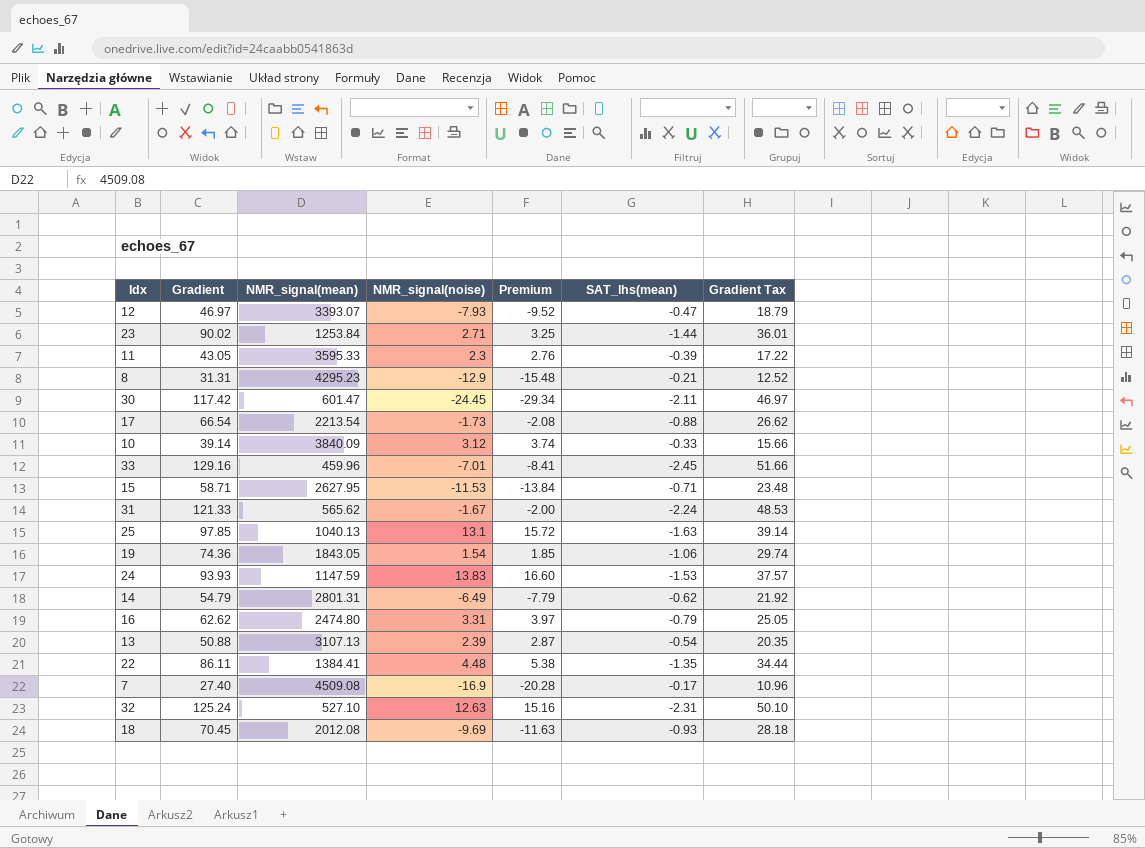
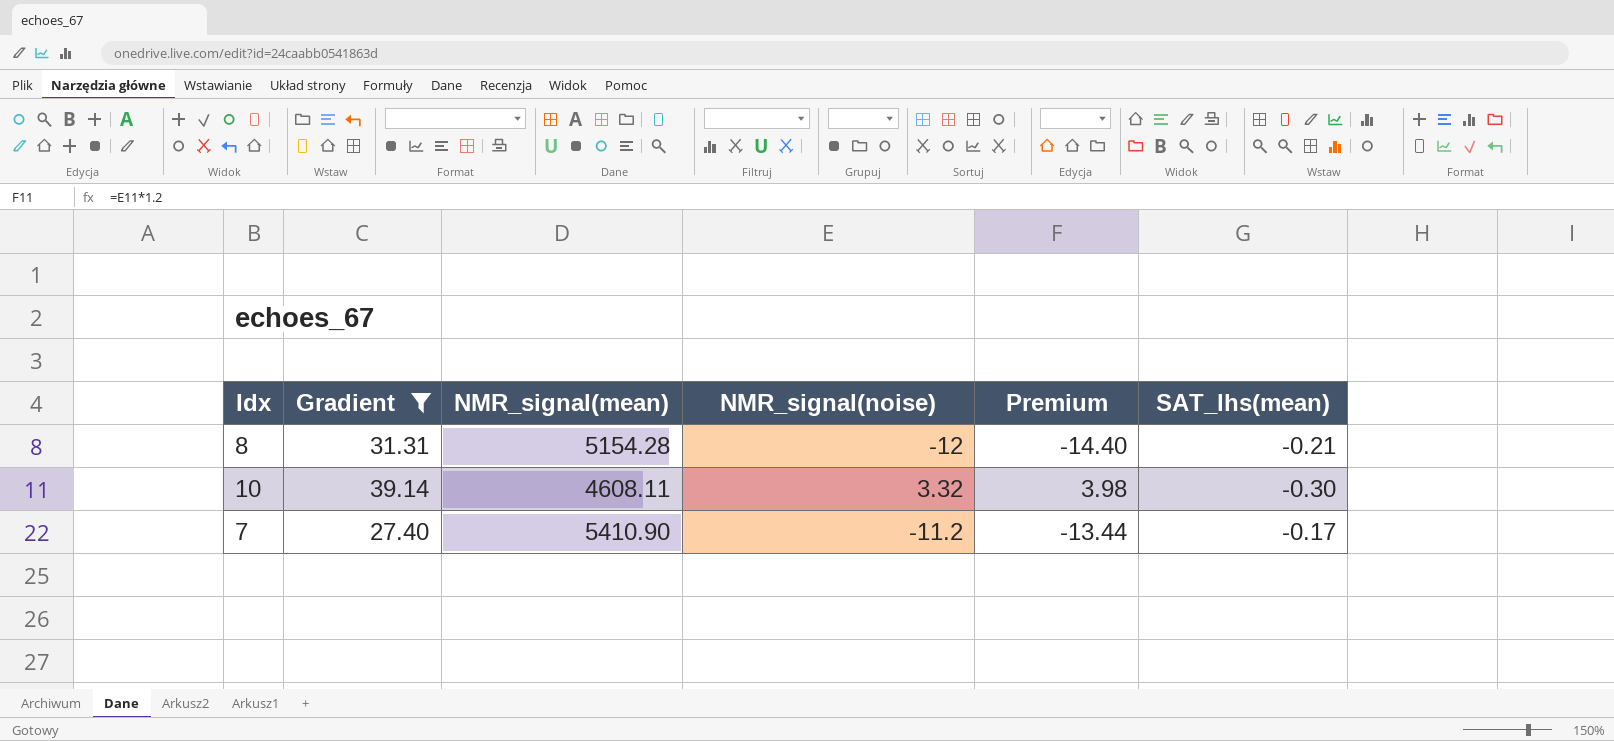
filter: none -> Gradient <= 39.14
column Gradient Tax | formula: [Gradient] * 0.4 -> none
8 | NMR_signal(mean): 4295.23 -> 5154.28
8 | NMR_signal(noise): -12.9 -> -12
8 | Premium: -15.48 -> -14.40
10 | NMR_signal(mean): 3840.09 -> 4608.11
10 | NMR_signal(noise): 3.12 -> 3.32
10 | Premium: 3.74 -> 3.98
10 | SAT_lhs(mean): -0.33 -> -0.30
7 | NMR_signal(mean): 4509.08 -> 5410.90
7 | NMR_signal(noise): -16.9 -> -11.2
7 | Premium: -20.28 -> -13.44

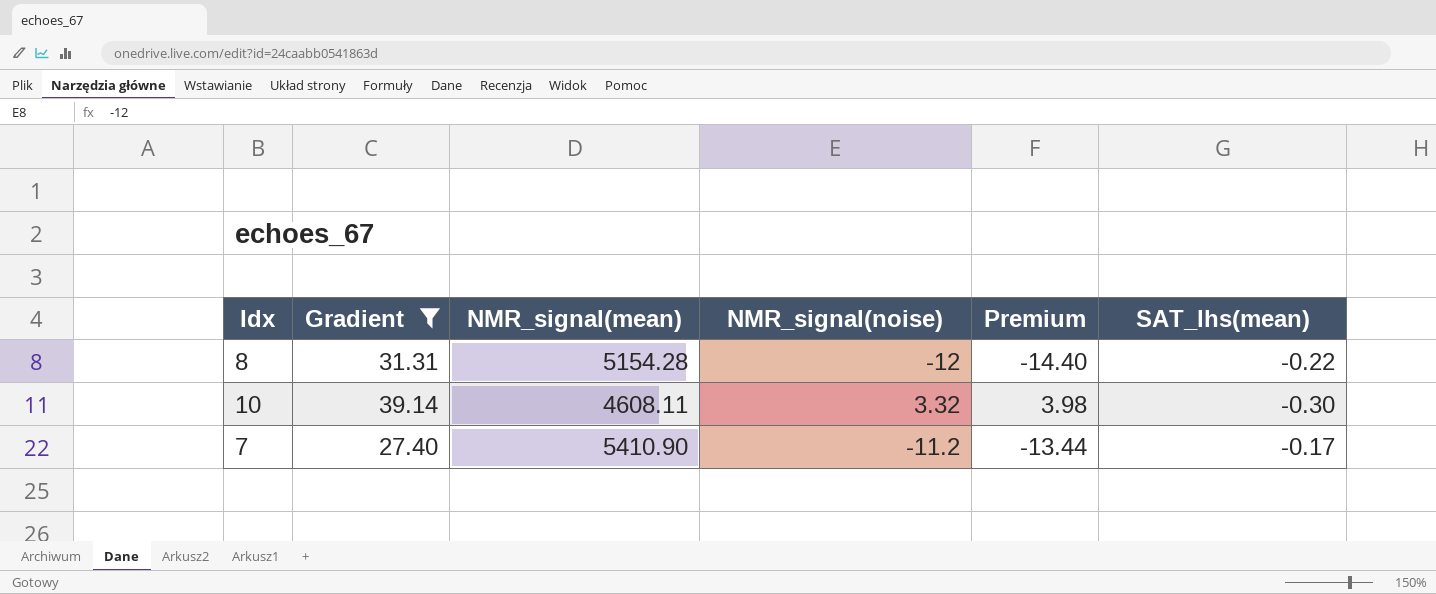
8 | SAT_lhs(mean): -0.21 -> -0.22

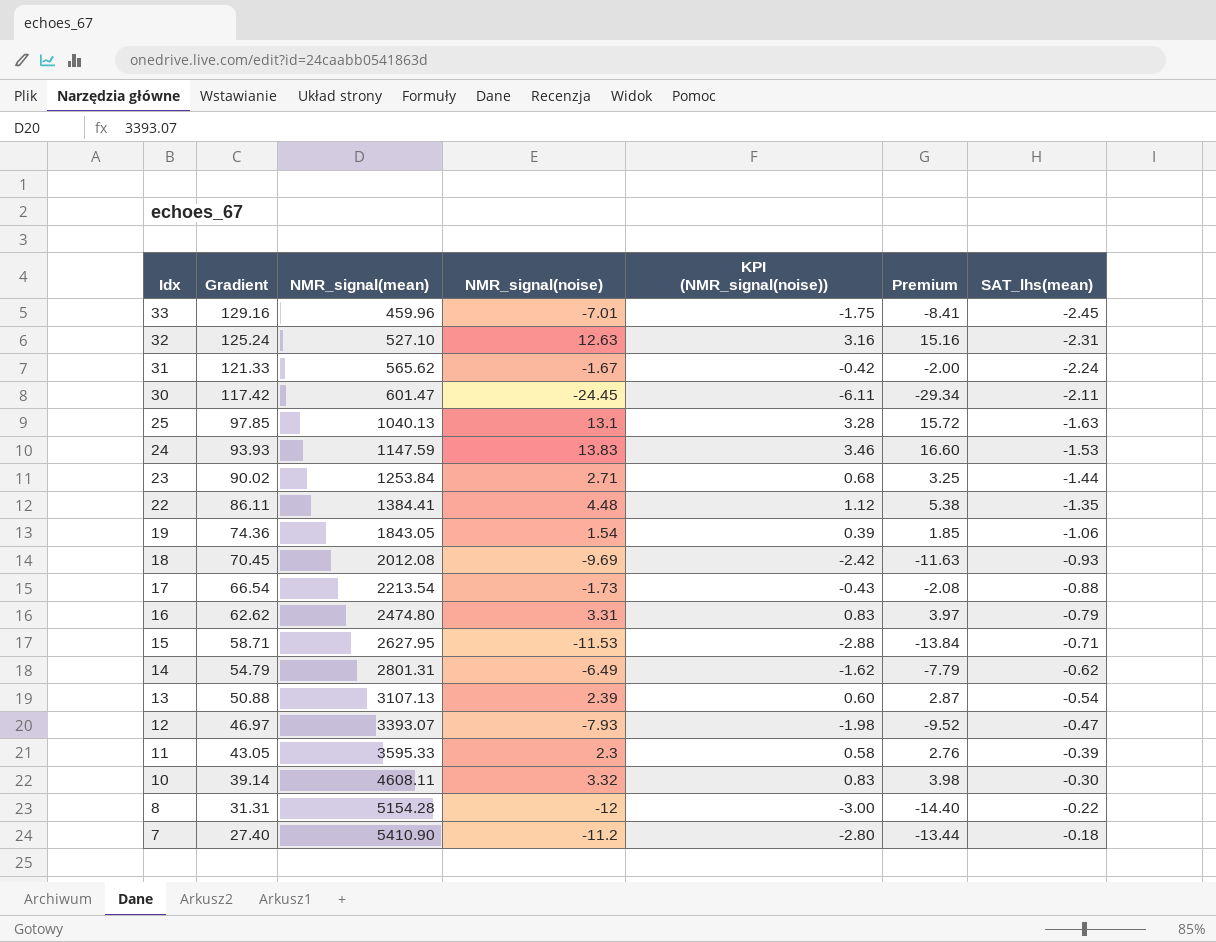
filter: Gradient <= 39.14 -> none
row order: none -> Idx descending
column KPI (NMR_signal(noise)) | formula: none -> [NMR_signal(noise)] * 0.25
7 | SAT_lhs(mean): -0.17 -> -0.18

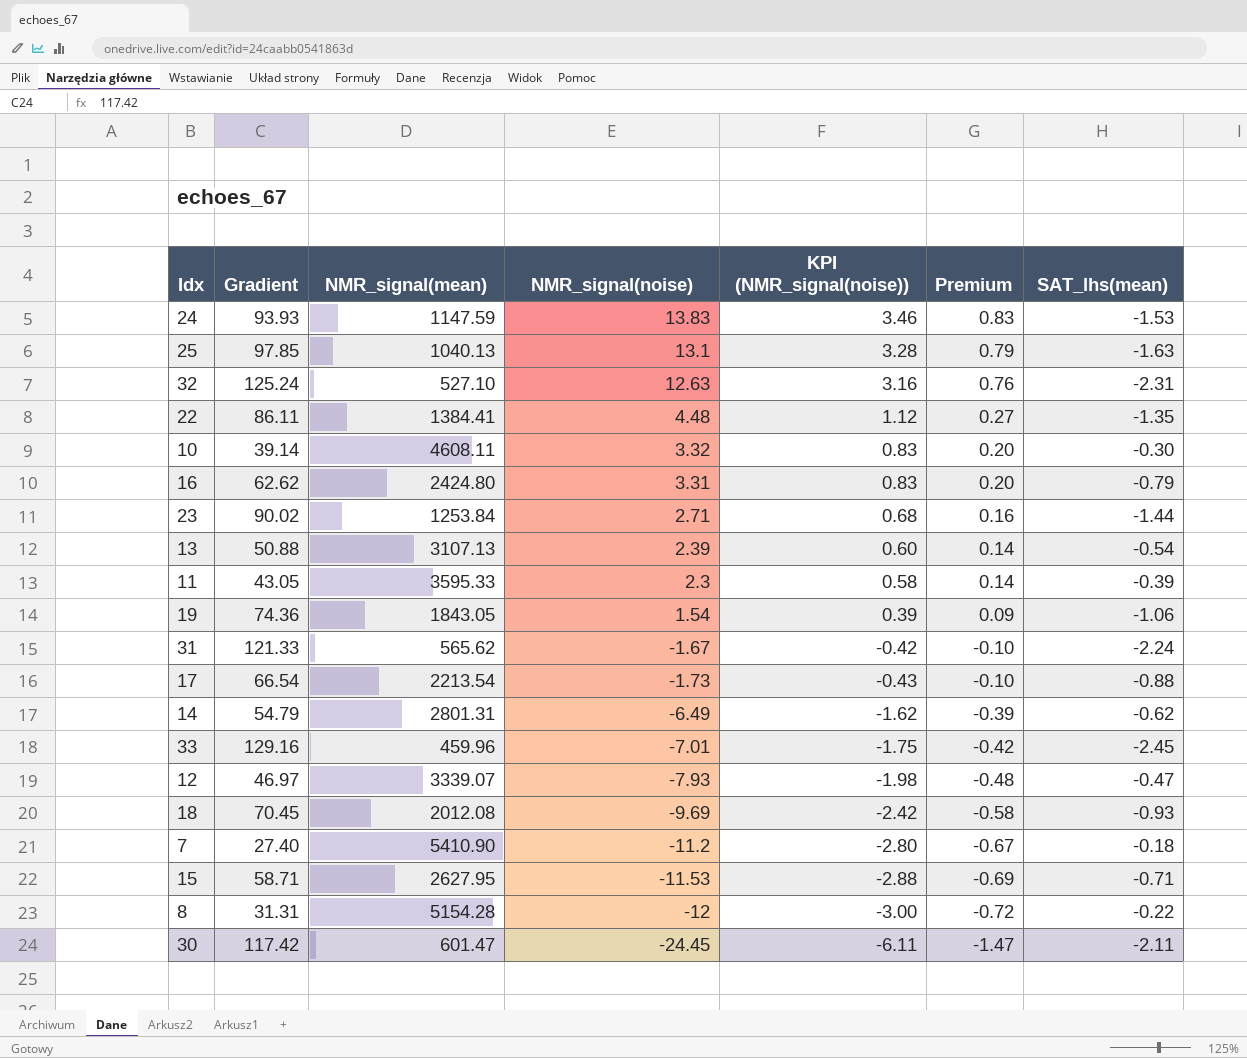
row order: Idx descending -> NMR_signal(noise) descending
column Premium | formula: [NMR_signal(noise)] * 1.2 -> [NMR_signal(noise)] * 0.06
16 | NMR_signal(mean): 2474.80 -> 2424.80
12 | NMR_signal(mean): 3393.07 -> 3339.07

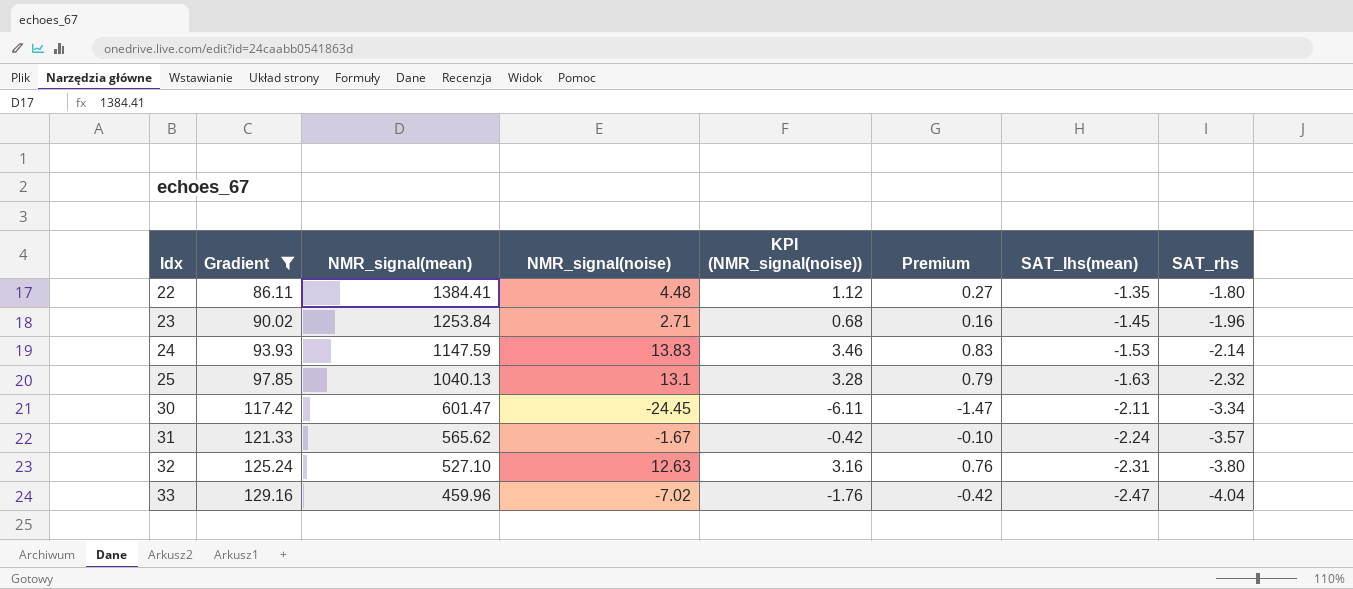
filter: none -> Gradient >= 86.11
row order: NMR_signal(noise) descending -> Idx ascending
column SAT_rhs | position: none -> 8
23 | SAT_lhs(mean): -1.44 -> -1.45
33 | NMR_signal(noise): -7.01 -> -7.02
33 | KPI (NMR_signal(noise)): -1.75 -> -1.76
33 | SAT_lhs(mean): -2.45 -> -2.47

